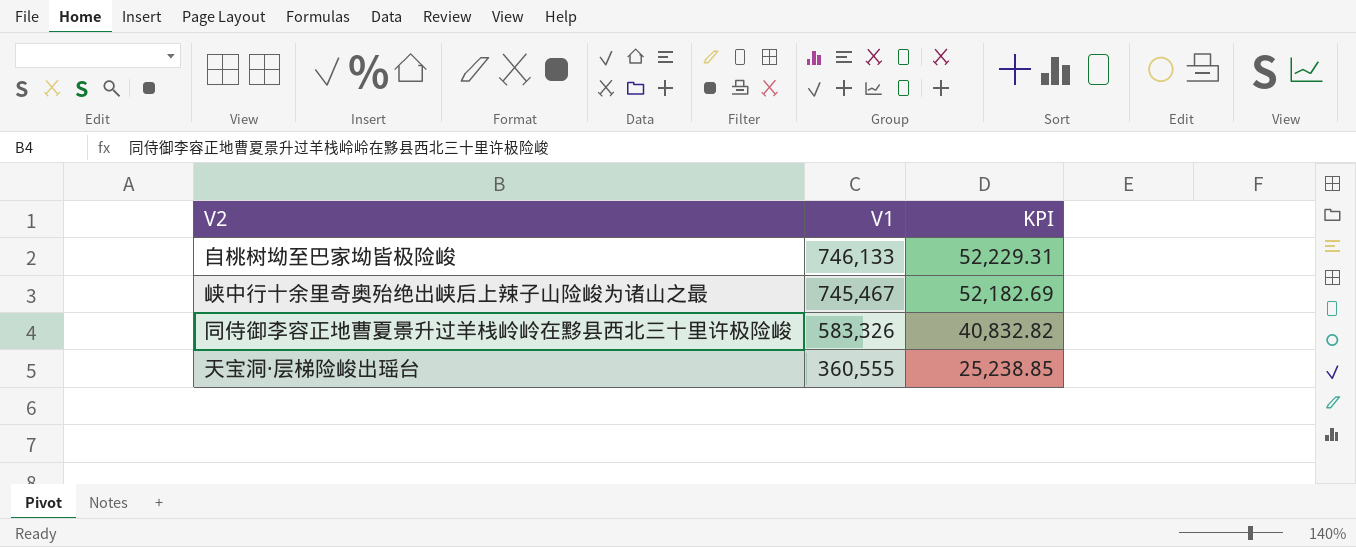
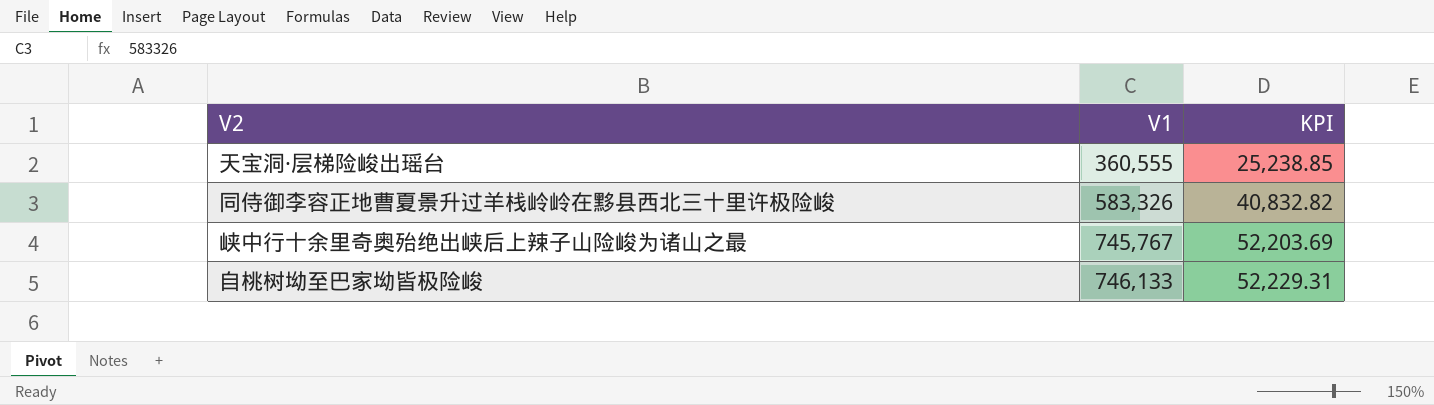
row order: V1 descending -> V1 ascending
峡中行十余里奇奥殆绝出峡后上辣子山险峻为诸山之最 | V1: 745,467 -> 745,767
峡中行十余里奇奥殆绝出峡后上辣子山险峻为诸山之最 | KPI: 52,182.69 -> 52,203.69

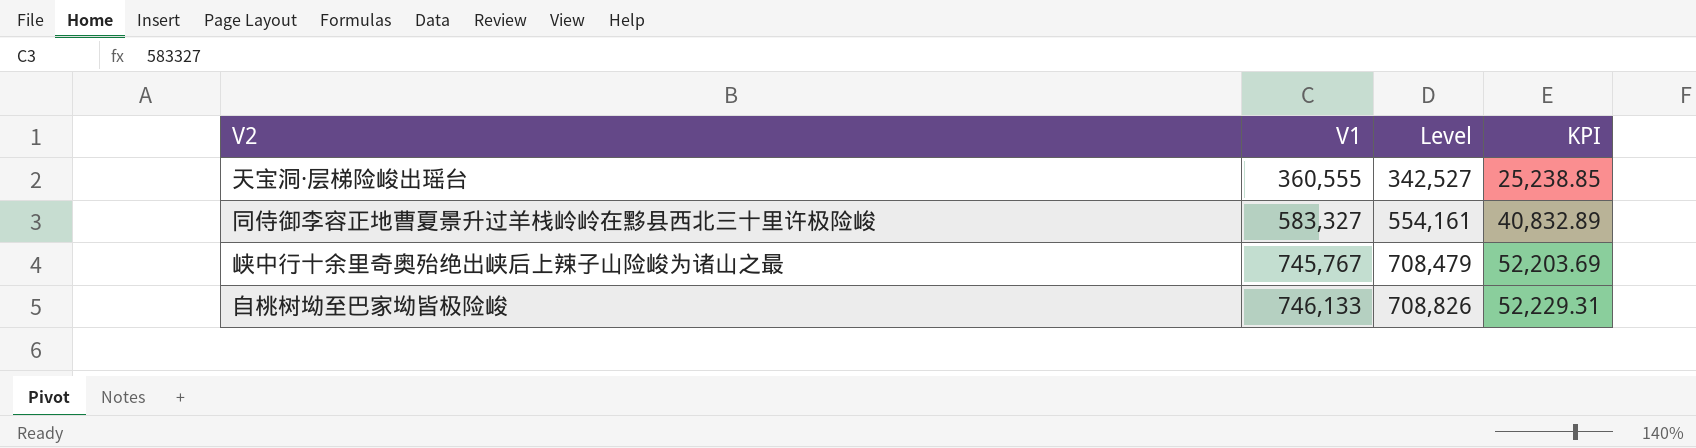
column Level | formula: none -> [V1] * 0.95
同侍御李容正地曹夏景升过羊栈岭岭在黟县西北三十里许极险峻 | V1: 583,326 -> 583,327
同侍御李容正地曹夏景升过羊栈岭岭在黟县西北三十里许极险峻 | KPI: 40,832.82 -> 40,832.89

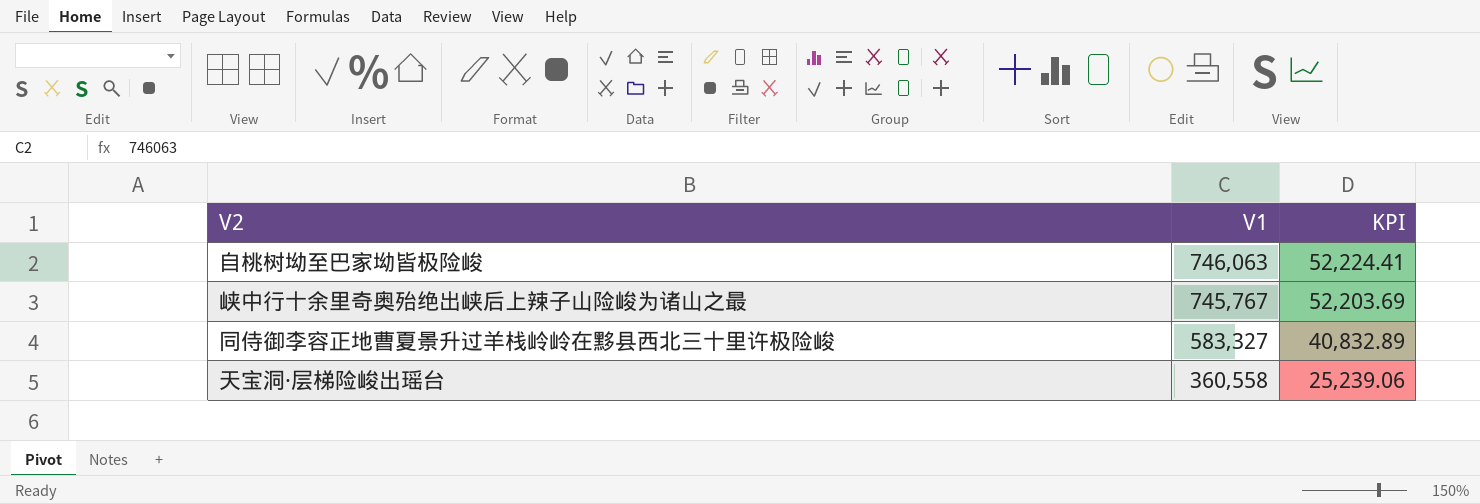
row order: V1 ascending -> V1 descending
column Level | formula: [V1] * 0.95 -> none
自桃树坳至巴家坳皆极险峻 | V1: 746,133 -> 746,063
自桃树坳至巴家坳皆极险峻 | KPI: 52,229.31 -> 52,224.41
天宝洞·层梯险峻出瑶台 | V1: 360,555 -> 360,558
天宝洞·层梯险峻出瑶台 | KPI: 25,238.85 -> 25,239.06

